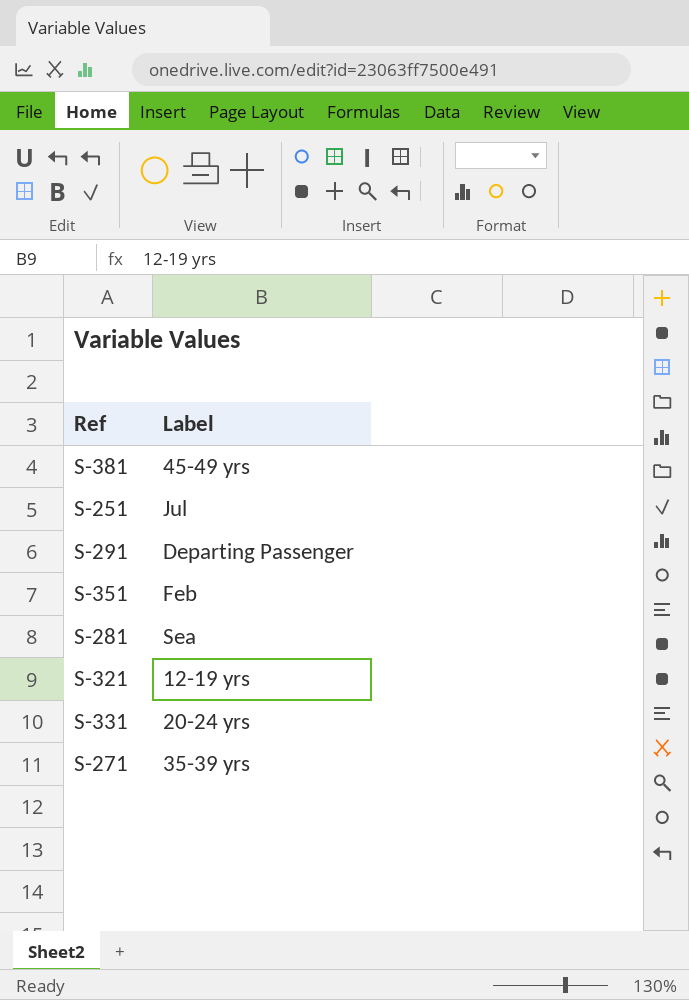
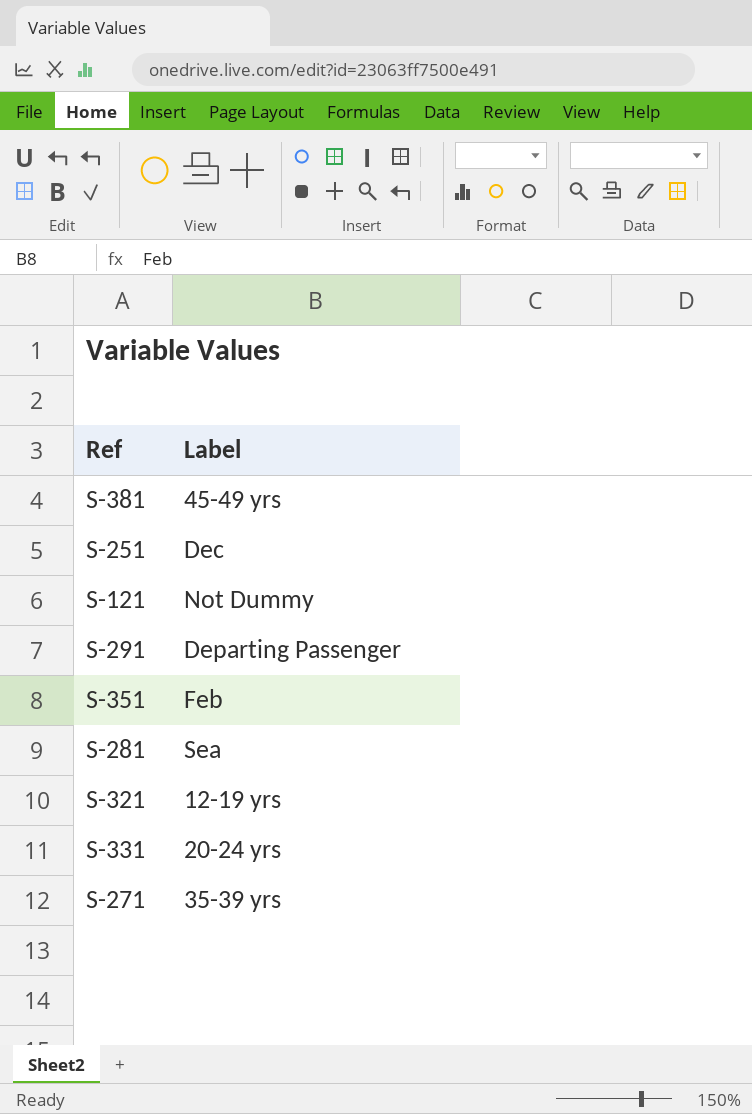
S-251 | Label: Jul -> Dec
row S-121: none -> Not Dummy

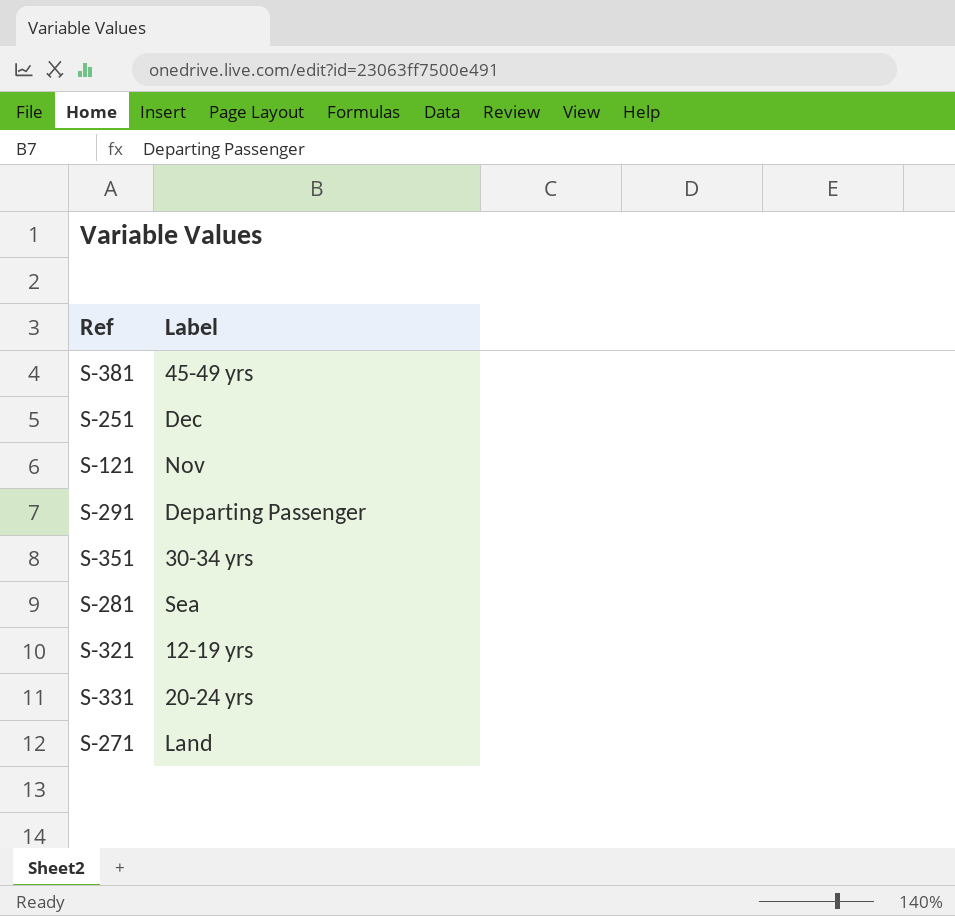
S-121 | Label: Not Dummy -> Nov
S-351 | Label: Feb -> 30-34 yrs
S-271 | Label: 35-39 yrs -> Land

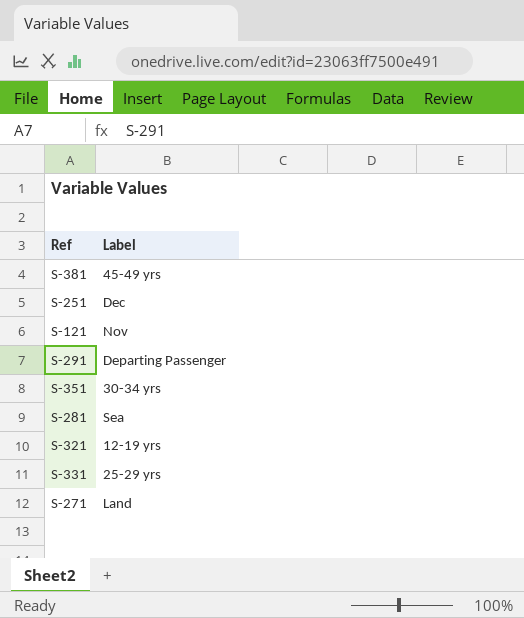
S-331 | Label: 20-24 yrs -> 25-29 yrs

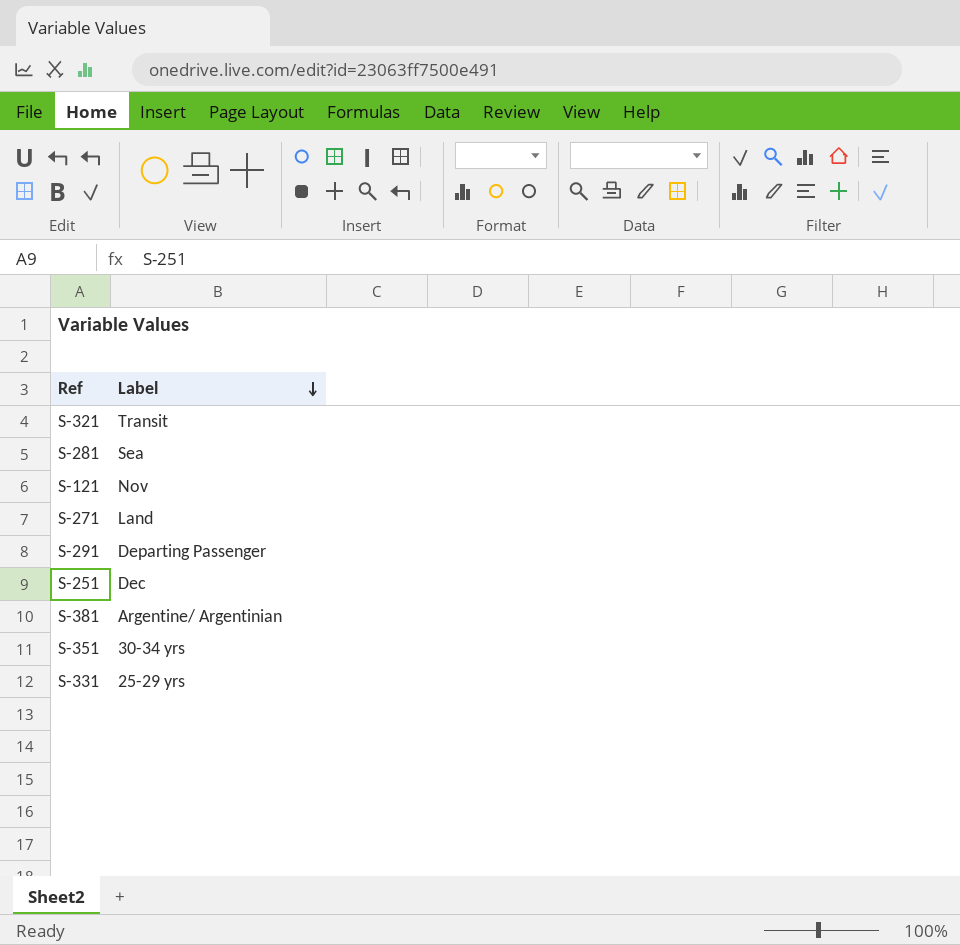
row order: none -> Label descending
S-321 | Label: 12-19 yrs -> Transit
S-381 | Label: 45-49 yrs -> Argentine/ Argentinian

